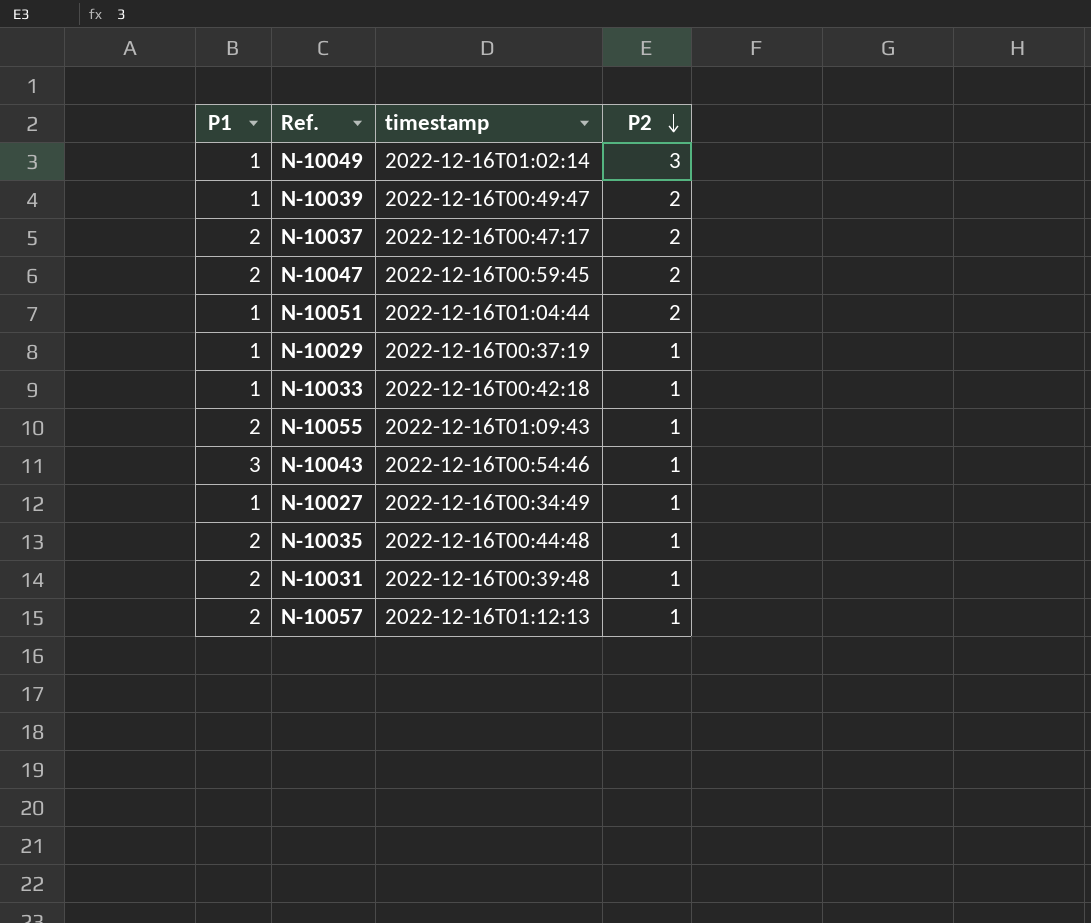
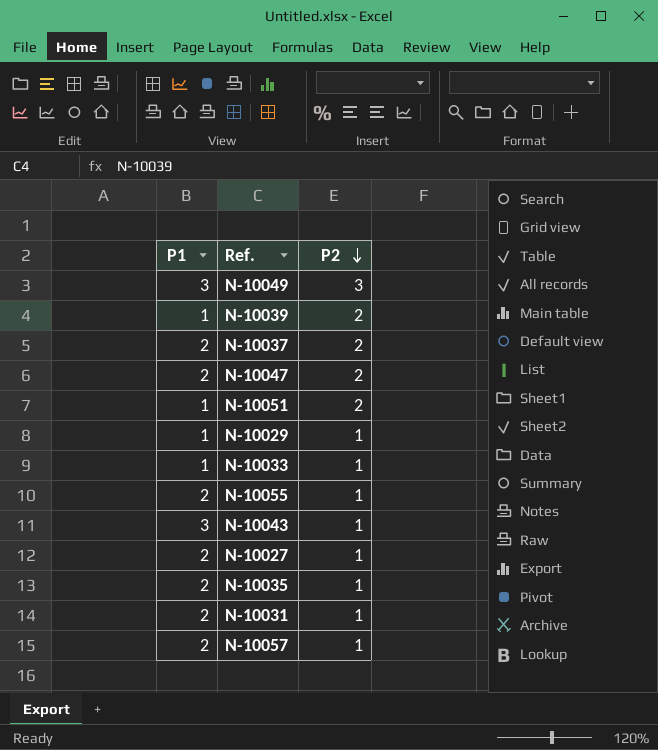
column timestamp | position: 3 -> none
N-10049 | P1: 1 -> 3
N-10027 | P1: 1 -> 2

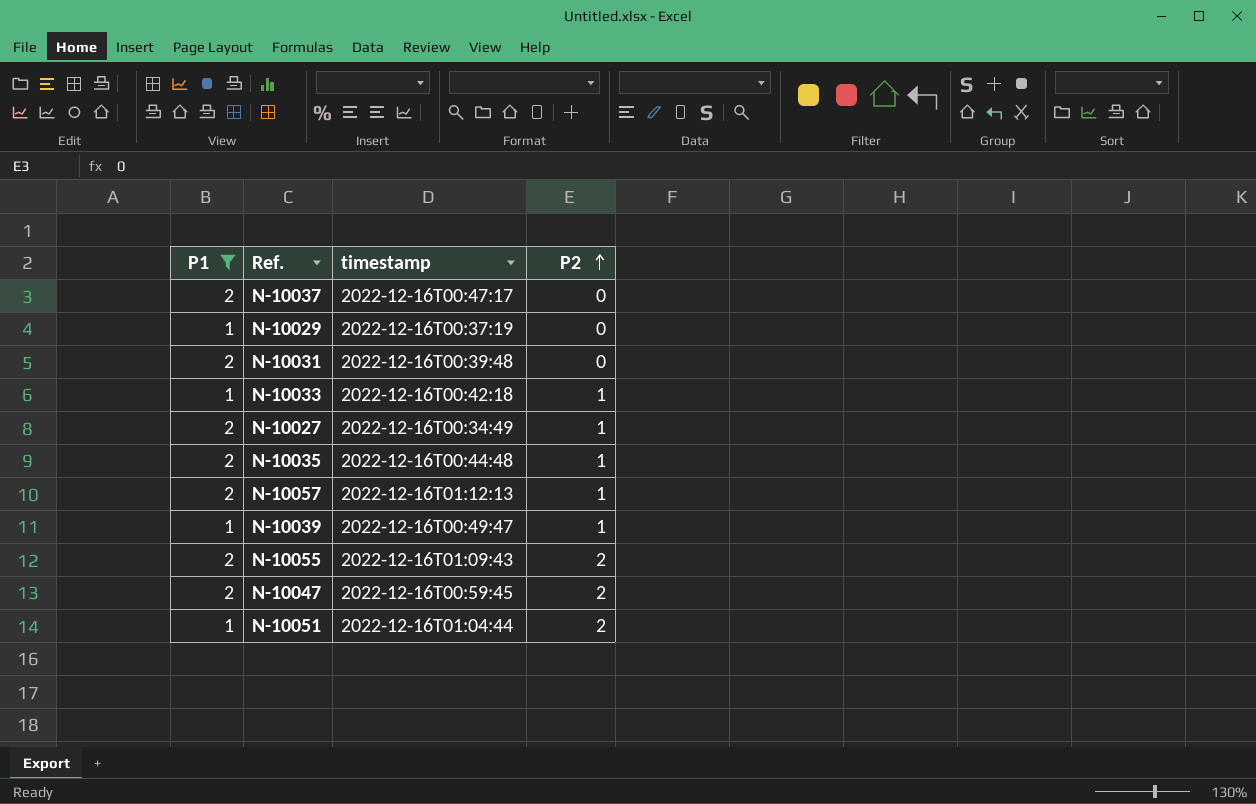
filter: none -> P1 != 3
row order: P2 descending -> P2 ascending
column timestamp | position: none -> 3
N-10037 | P2: 2 -> 0
N-10029 | P2: 1 -> 0
N-10031 | P2: 1 -> 0
N-10039 | P2: 2 -> 1
N-10055 | P2: 1 -> 2

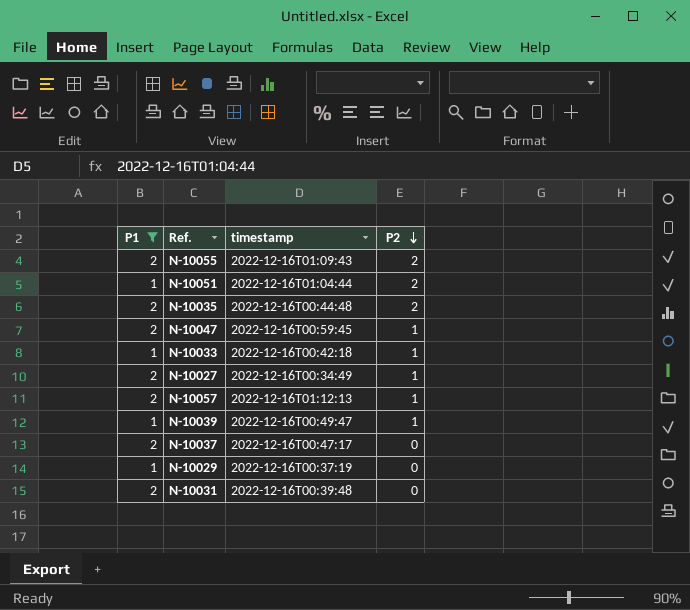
row order: P2 ascending -> P2 descending
N-10035 | P2: 1 -> 2
N-10047 | P2: 2 -> 1

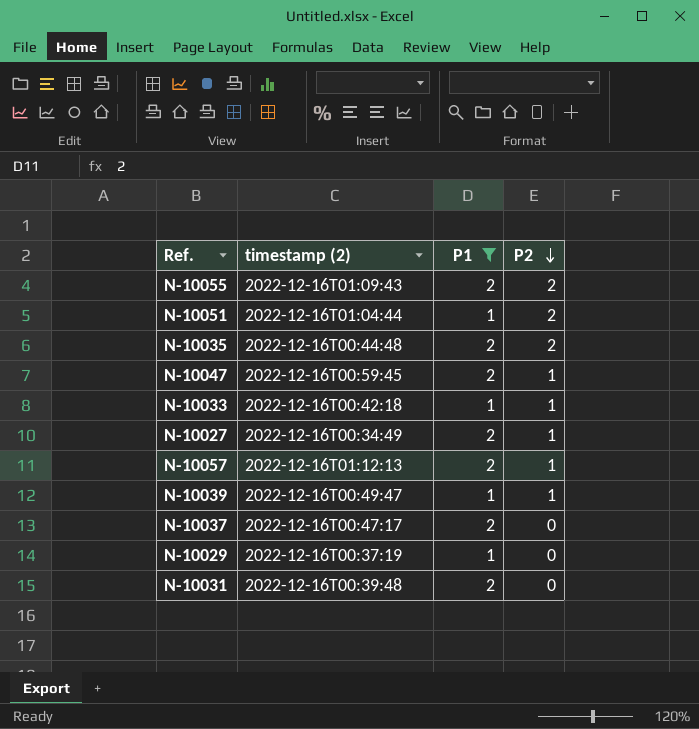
column name: timestamp -> timestamp (2)
column P1 | position: 1 -> 3

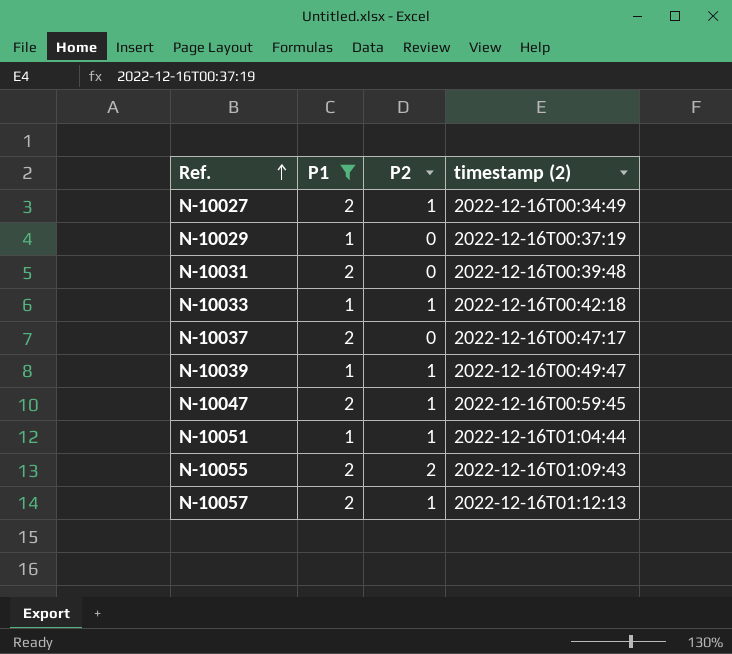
row order: P2 descending -> Ref. ascending
column timestamp (2) | position: 2 -> 4
row N-10035: 2022-12-16T00:44:48 | 2 | 2 -> none
N-10051 | P2: 2 -> 1

